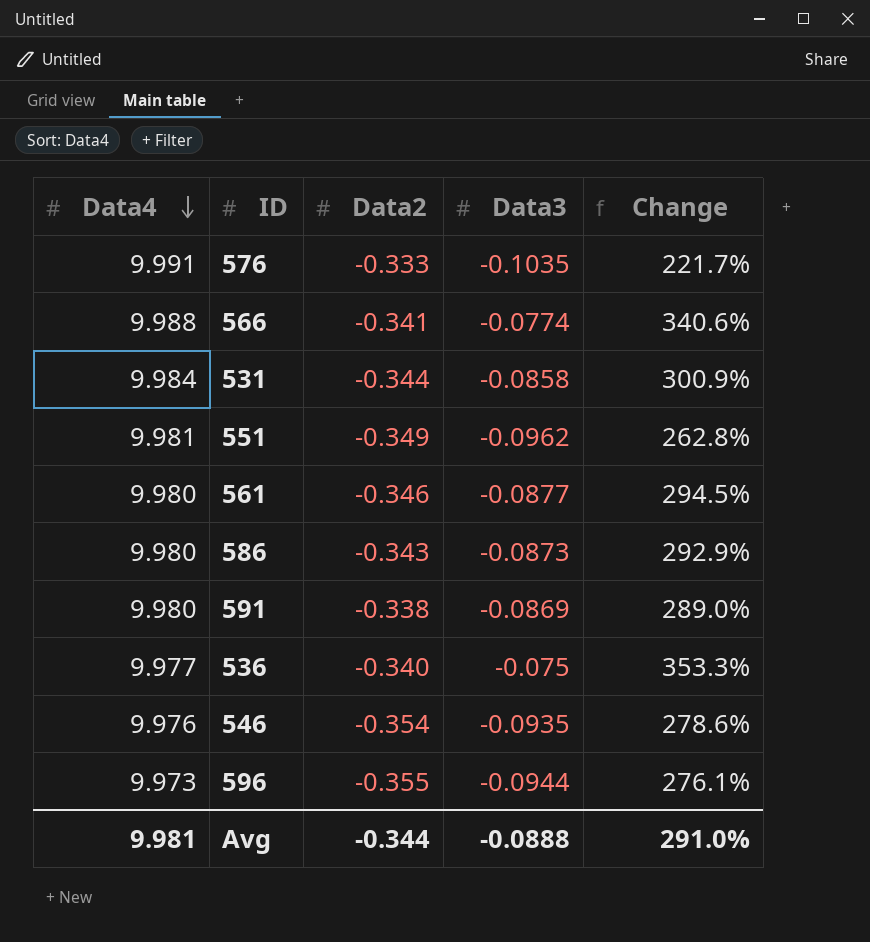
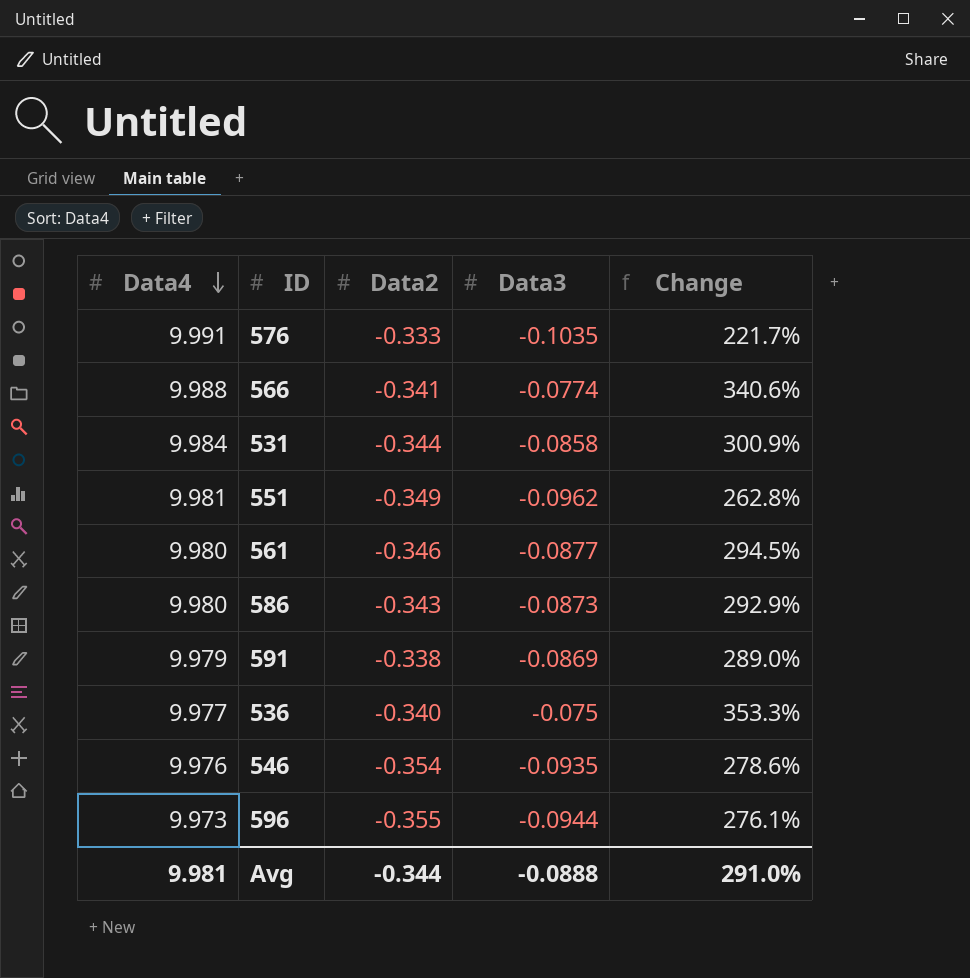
591 | Data4: 9.980 -> 9.979

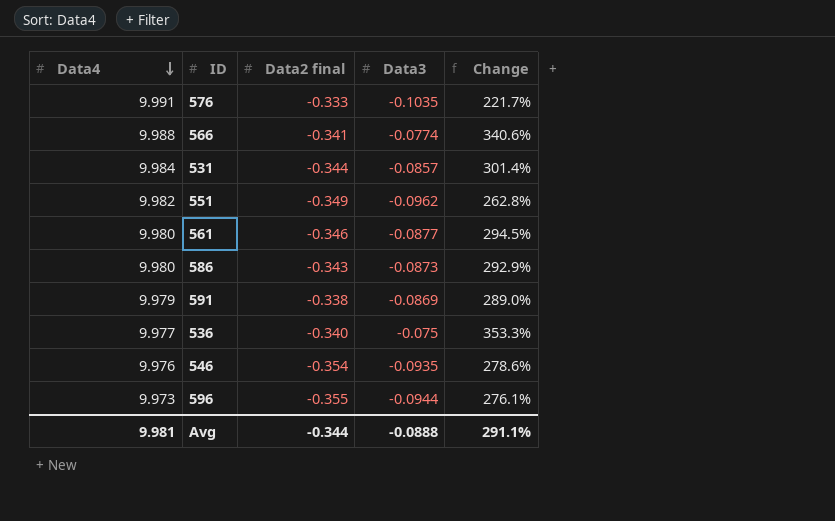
column name: Data2 -> Data2 final
531 | Data3: -0.0858 -> -0.0857
531 | Change: 300.9% -> 301.4%
551 | Data4: 9.981 -> 9.982
Avg | Change: 291.0% -> 291.1%

